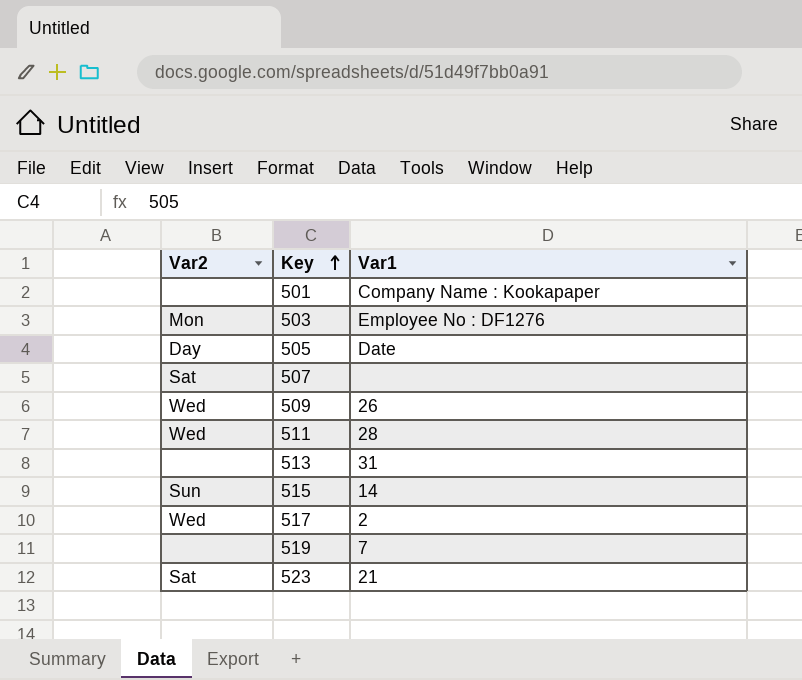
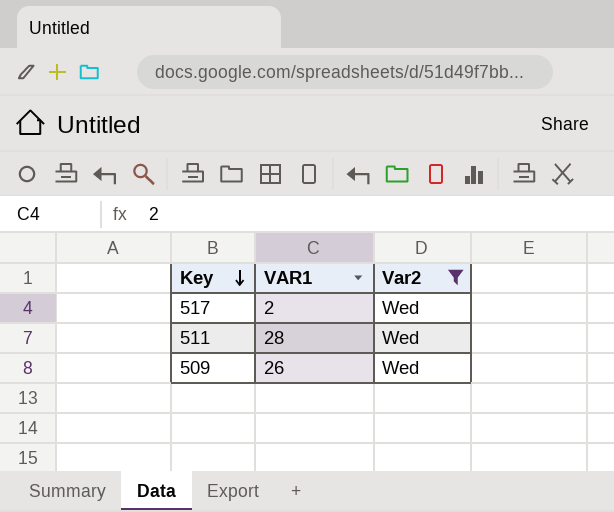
filter: none -> Var2 = Wed
row order: Key ascending -> Key descending
column name: Var1 -> VAR1
column Var2 | position: 1 -> 3

